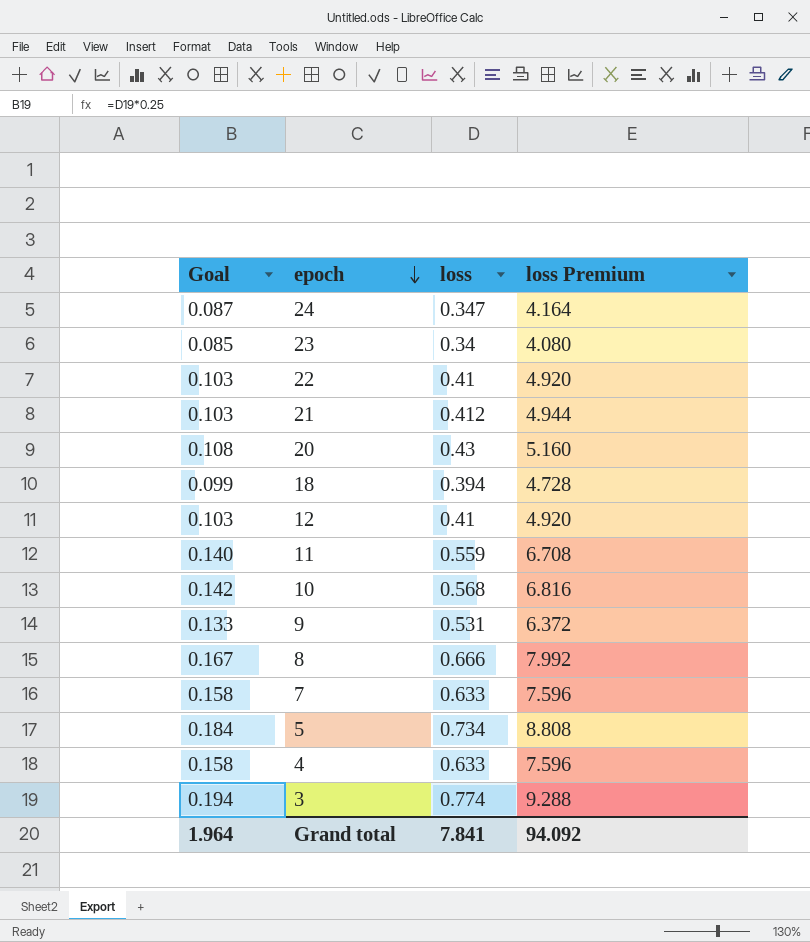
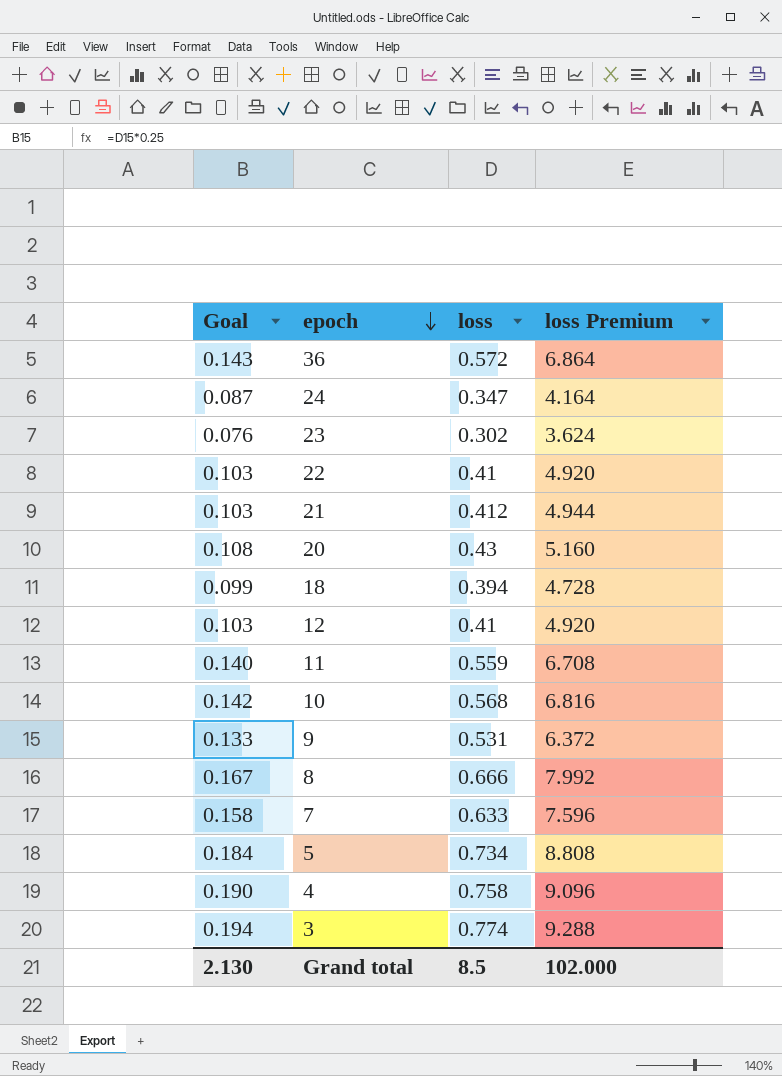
row 36: none -> 0.143 | 0.572 | 6.864
23 | Goal: 0.085 -> 0.076
23 | loss: 0.34 -> 0.302
23 | loss Premium: 4.080 -> 3.624
4 | Goal: 0.158 -> 0.190
4 | loss: 0.633 -> 0.758
4 | loss Premium: 7.596 -> 9.096
Grand total | Goal: 1.964 -> 2.130
Grand total | loss: 7.841 -> 8.5
Grand total | loss Premium: 94.092 -> 102.000

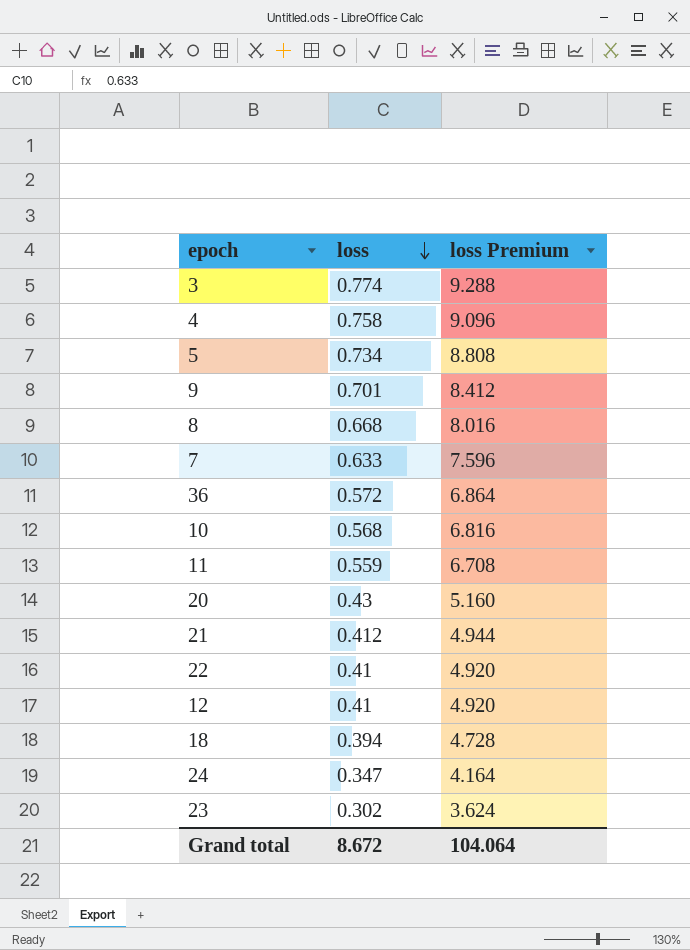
row order: epoch descending -> loss descending
column Goal | formula: [loss] * 0.25 -> none
9 | loss: 0.531 -> 0.701
9 | loss Premium: 6.372 -> 8.412
8 | loss: 0.666 -> 0.668
8 | loss Premium: 7.992 -> 8.016
Grand total | loss: 8.5 -> 8.672
Grand total | loss Premium: 102.000 -> 104.064

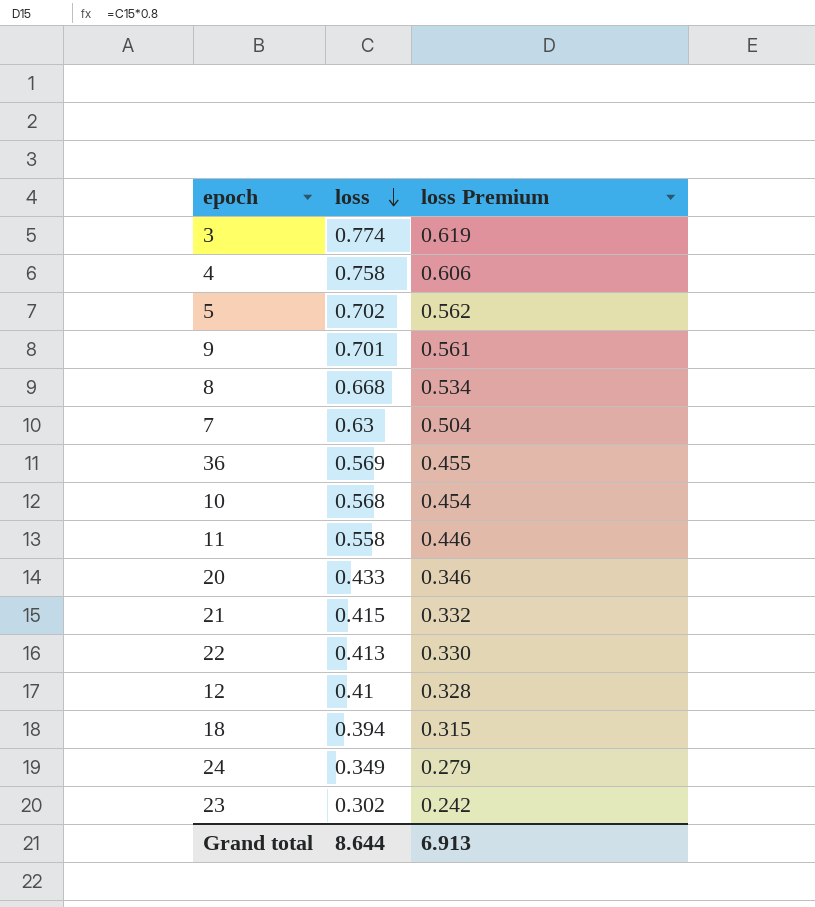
column loss Premium | formula: [loss] * 12 -> [loss] * 0.8
5 | loss: 0.734 -> 0.702
7 | loss: 0.633 -> 0.63
36 | loss: 0.572 -> 0.569
11 | loss: 0.559 -> 0.558
20 | loss: 0.43 -> 0.433
21 | loss: 0.412 -> 0.415
22 | loss: 0.41 -> 0.413
24 | loss: 0.347 -> 0.349
Grand total | loss: 8.672 -> 8.644
Grand total | loss Premium: 104.064 -> 6.913

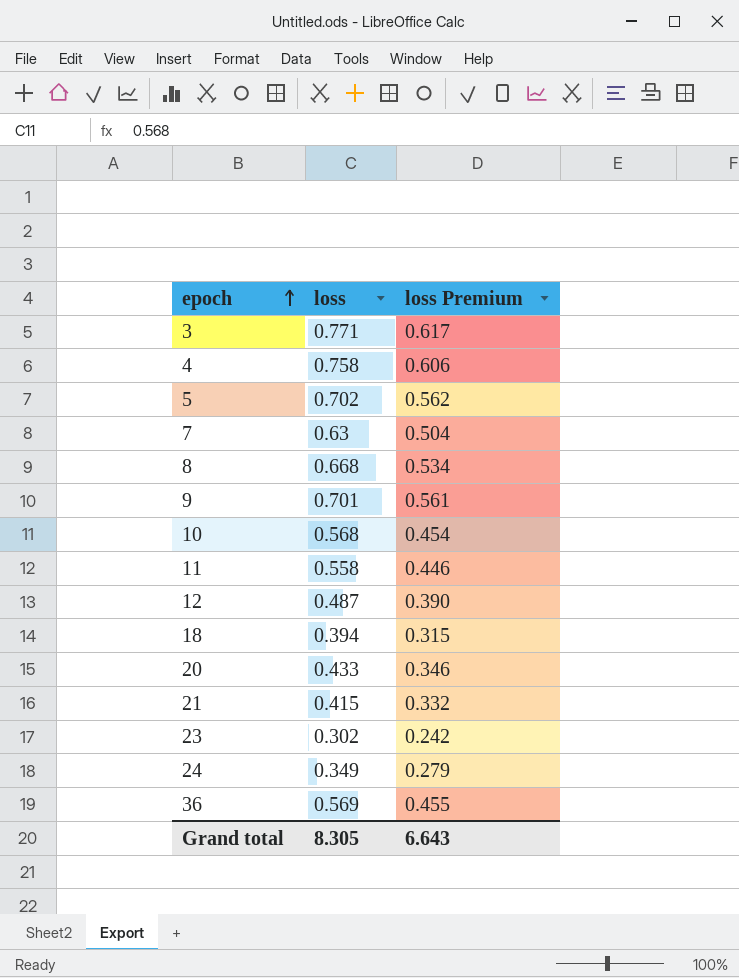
row order: loss descending -> epoch ascending
row 22: 0.413 | 0.330 -> none
3 | loss: 0.774 -> 0.771
3 | loss Premium: 0.619 -> 0.617
12 | loss: 0.41 -> 0.487
12 | loss Premium: 0.328 -> 0.390
Grand total | loss: 8.644 -> 8.305
Grand total | loss Premium: 6.913 -> 6.643

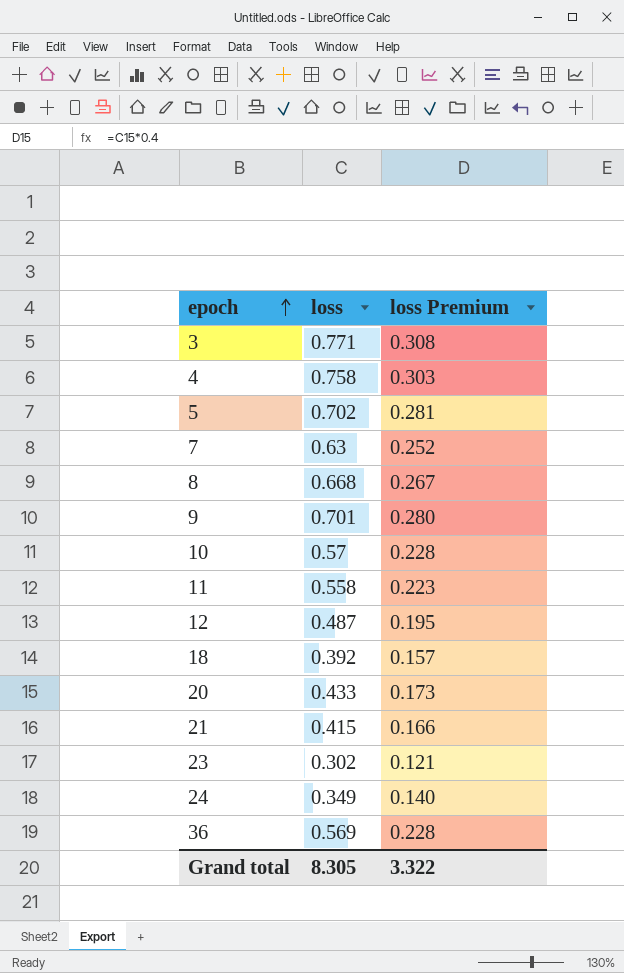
column loss Premium | formula: [loss] * 0.8 -> [loss] * 0.4
10 | loss: 0.568 -> 0.57
18 | loss: 0.394 -> 0.392
Grand total | loss Premium: 6.643 -> 3.322

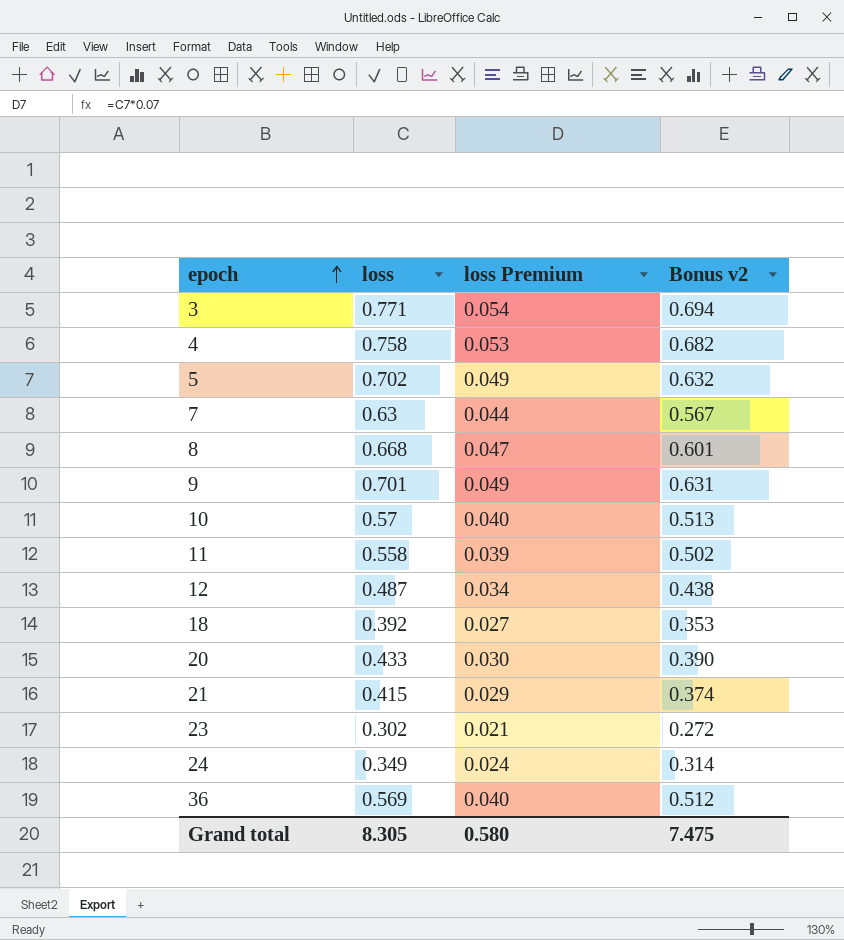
column loss Premium | formula: [loss] * 0.4 -> [loss] * 0.07
column Bonus v2 | formula: none -> [loss] * 0.9
Grand total | loss Premium: 3.322 -> 0.580

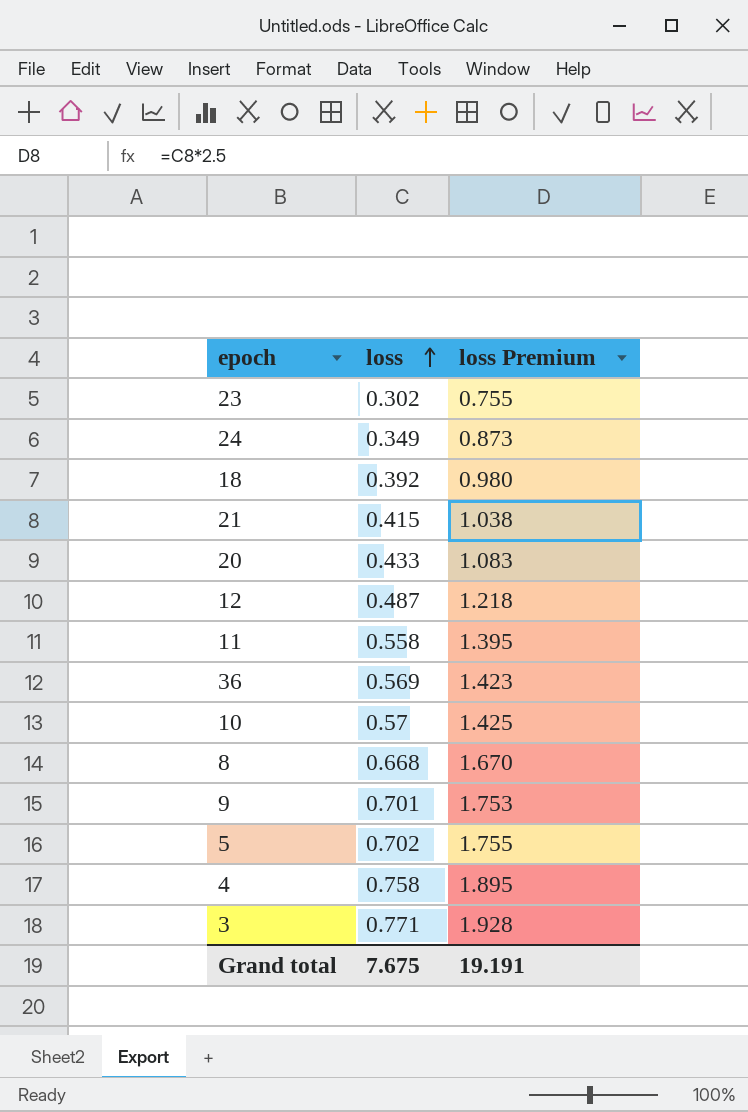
row order: epoch ascending -> loss ascending
column Bonus v2 | formula: [loss] * 0.9 -> none
column loss Premium | formula: [loss] * 0.07 -> [loss] * 2.5
row 7: 0.63 | 0.044 | 0.567 -> none
Grand total | loss: 8.305 -> 7.675
Grand total | loss Premium: 0.580 -> 19.191

